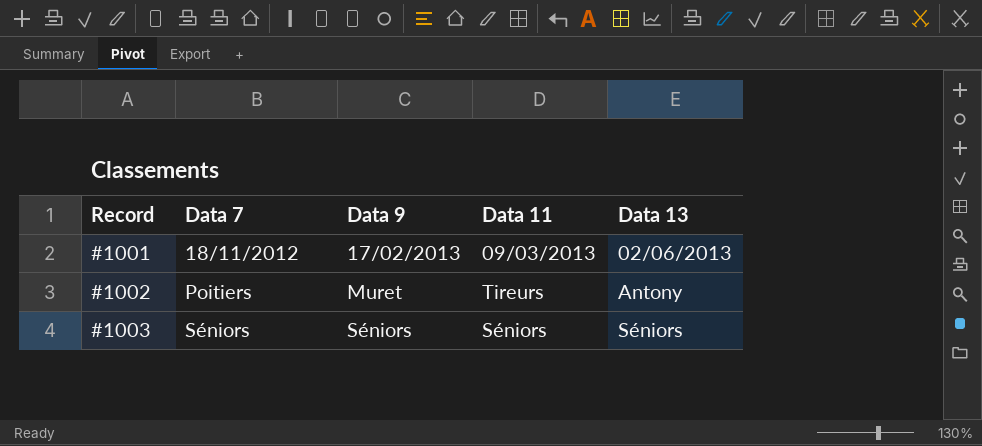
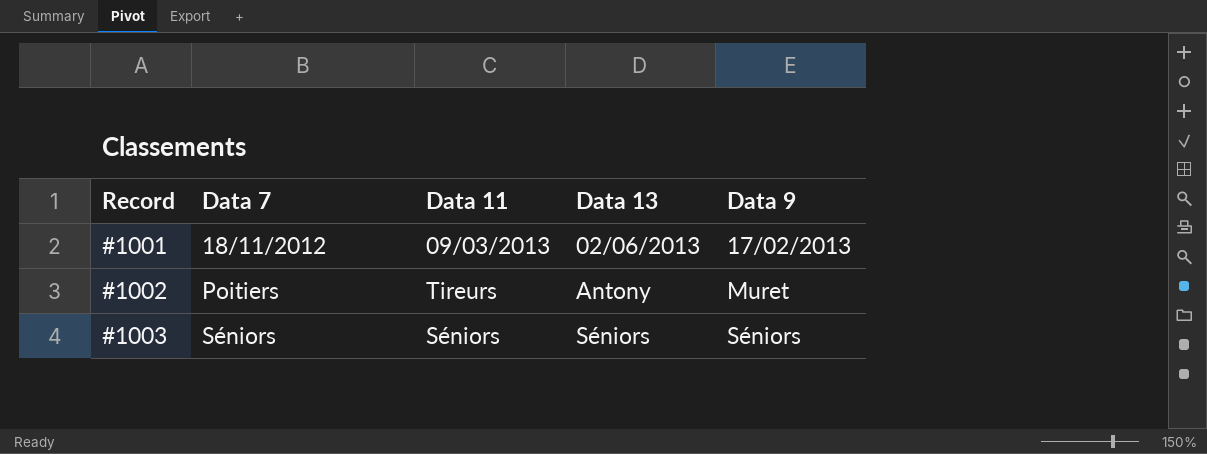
column Data 9 | position: 3 -> 5

